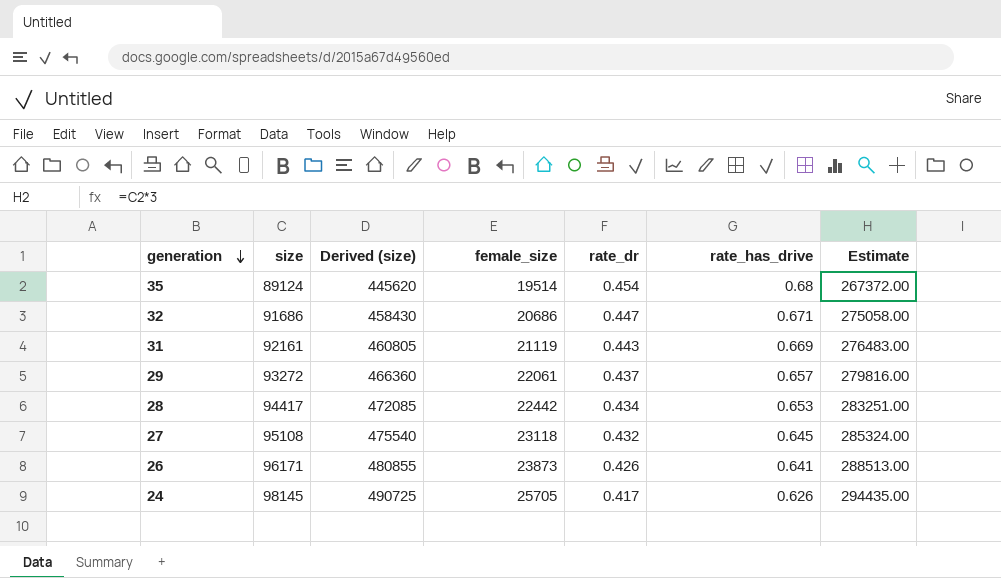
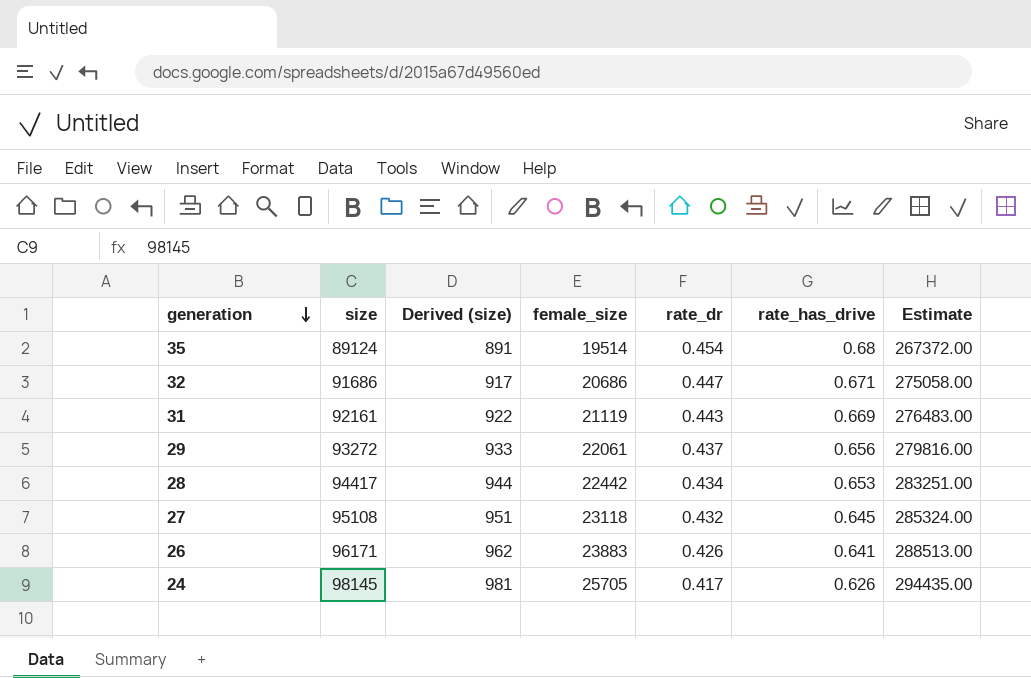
column Derived (size) | formula: [size] * 5 -> [size] * 0.01
29 | rate_has_drive: 0.657 -> 0.656
26 | female_size: 23873 -> 23883

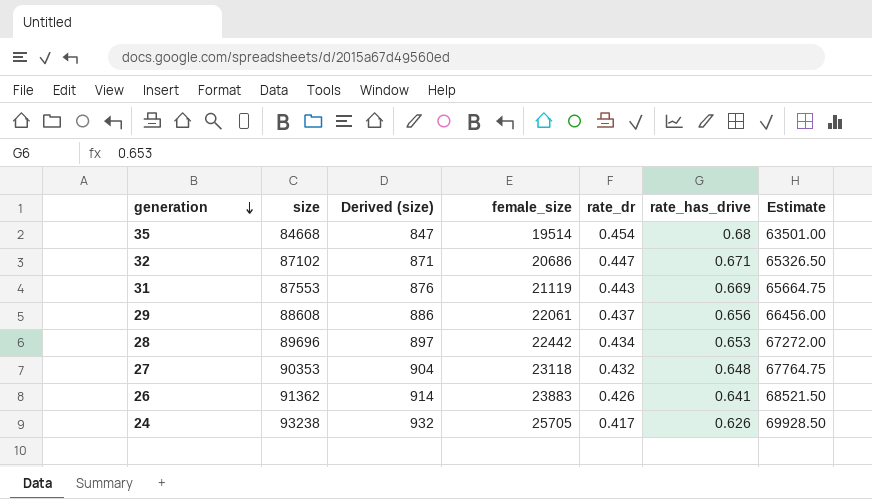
column Estimate | formula: [size] * 3 -> [size] * 0.75
35 | size: 89124 -> 84668
35 | Derived (size): 891 -> 847
32 | size: 91686 -> 87102
32 | Derived (size): 917 -> 871
31 | size: 92161 -> 87553
31 | Derived (size): 922 -> 876
29 | size: 93272 -> 88608
29 | Derived (size): 933 -> 886
28 | size: 94417 -> 89696
28 | Derived (size): 944 -> 897
27 | size: 95108 -> 90353
27 | Derived (size): 951 -> 904
27 | rate_has_drive: 0.645 -> 0.648
26 | size: 96171 -> 91362
26 | Derived (size): 962 -> 914
24 | size: 98145 -> 93238
24 | Derived (size): 981 -> 932

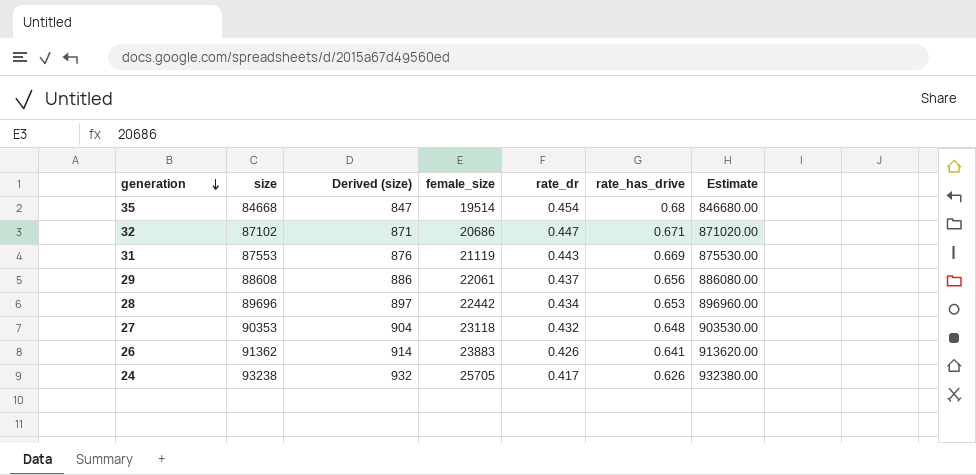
column Estimate | formula: [size] * 0.75 -> [size] * 10

